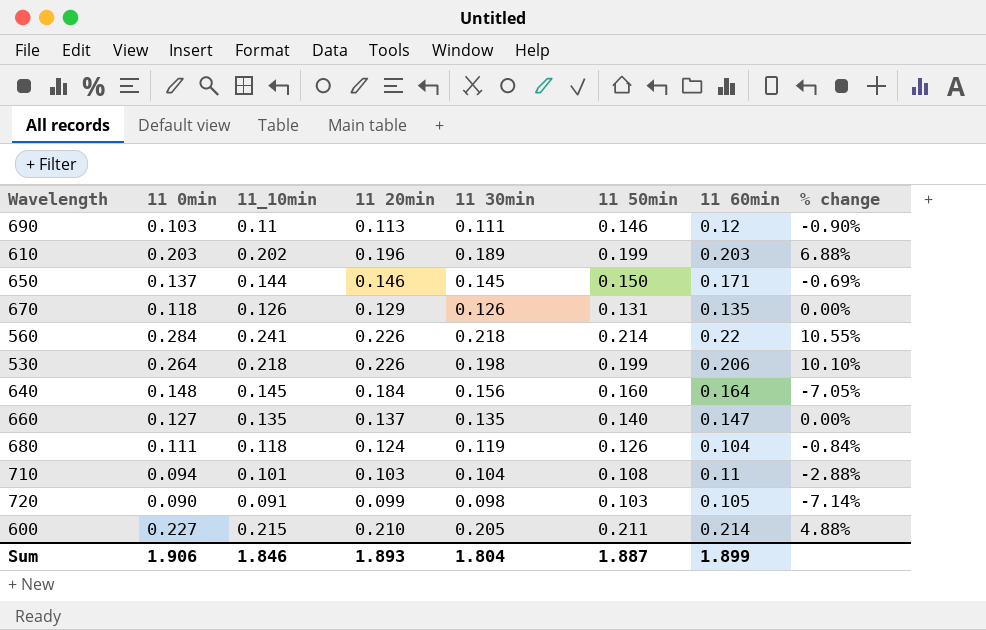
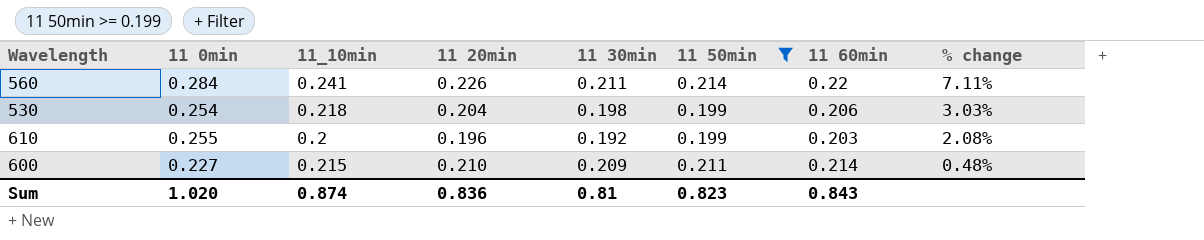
filter: none -> 11 50min >= 0.199
row order: none -> % change descending
column % change | formula: ([11_10min] - [11 30min]) / [11 30min] -> ([11 20min] - [11 30min]) / [11 30min]
560 | 11 30min: 0.218 -> 0.211
530 | 11 0min: 0.264 -> 0.254
530 | 11 20min: 0.226 -> 0.204
610 | 11 0min: 0.203 -> 0.255
610 | 11_10min: 0.202 -> 0.2
610 | 11 30min: 0.189 -> 0.192
600 | 11 30min: 0.205 -> 0.209
Sum | 11 0min: 1.906 -> 1.020
Sum | 11_10min: 1.846 -> 0.874
Sum | 11 20min: 1.893 -> 0.836
Sum | 11 30min: 1.804 -> 0.81
Sum | 11 50min: 1.887 -> 0.823
Sum | 11 60min: 1.899 -> 0.843

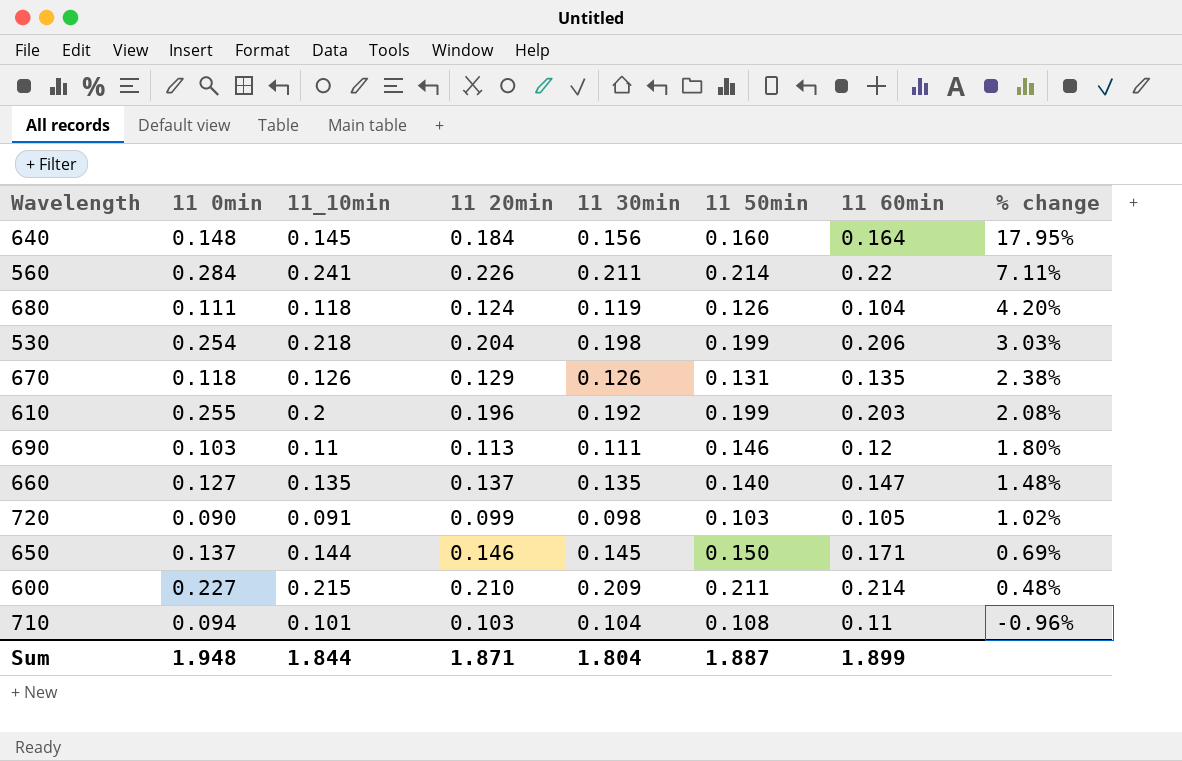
filter: 11 50min >= 0.199 -> none
Sum | 11 0min: 1.020 -> 1.948
Sum | 11_10min: 0.874 -> 1.844
Sum | 11 20min: 0.836 -> 1.871
Sum | 11 30min: 0.81 -> 1.804
Sum | 11 50min: 0.823 -> 1.887
Sum | 11 60min: 0.843 -> 1.899

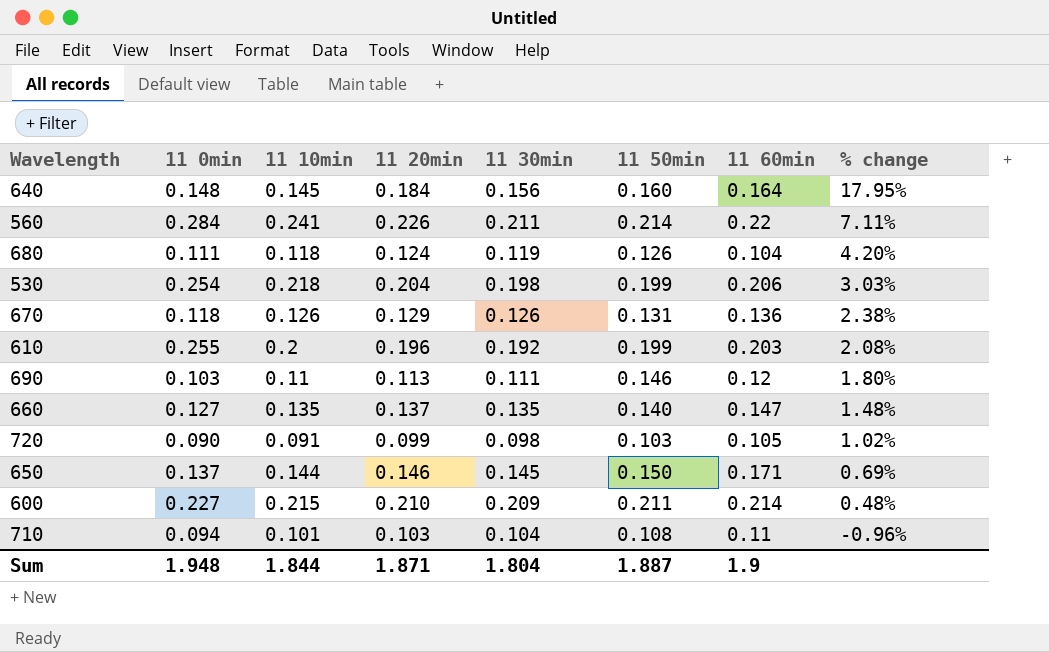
column name: 11_10min -> 11 10min
670 | 11 60min: 0.135 -> 0.136
Sum | 11 60min: 1.899 -> 1.9

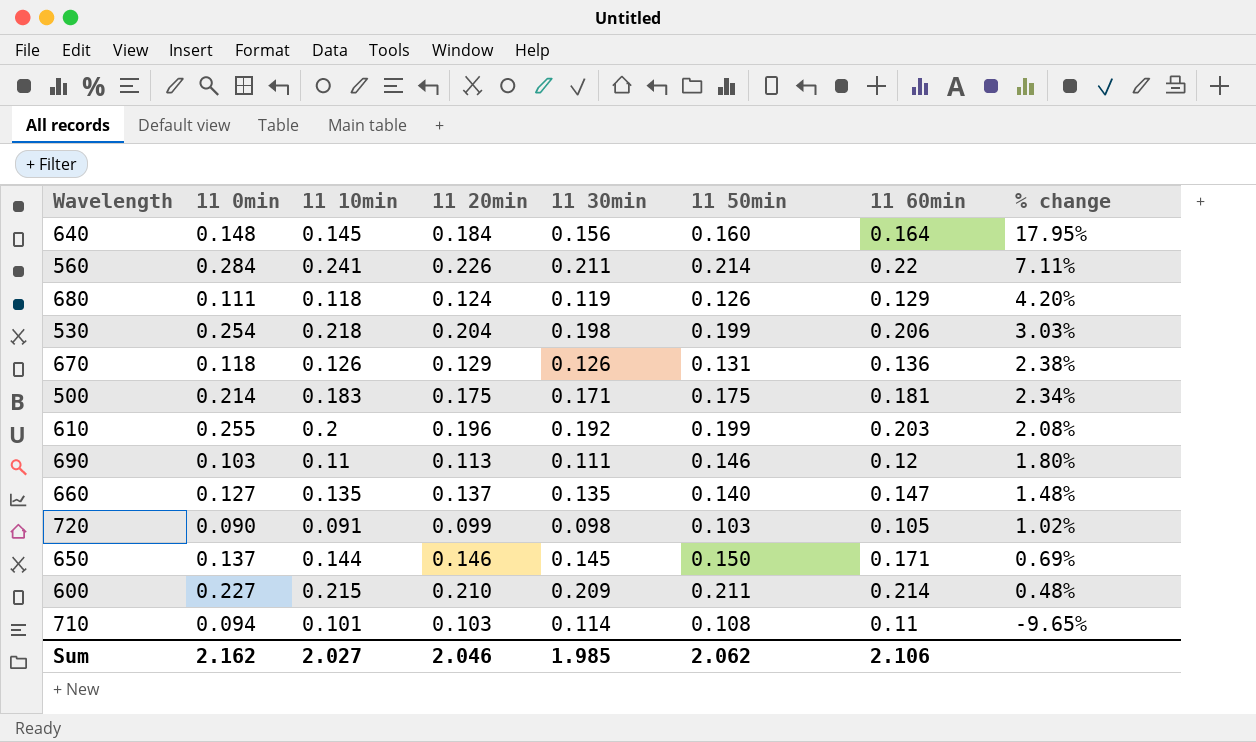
680 | 11 60min: 0.104 -> 0.129
row 500: none -> 0.214 | 0.183 | 0.175 | 0.171 | 0.175 | 0.181 | 2.34%
710 | 11 30min: 0.104 -> 0.114
710 | % change: -0.96% -> -9.65%
Sum | 11 0min: 1.948 -> 2.162
Sum | 11 10min: 1.844 -> 2.027
Sum | 11 20min: 1.871 -> 2.046
Sum | 11 30min: 1.804 -> 1.985
Sum | 11 50min: 1.887 -> 2.062
Sum | 11 60min: 1.9 -> 2.106

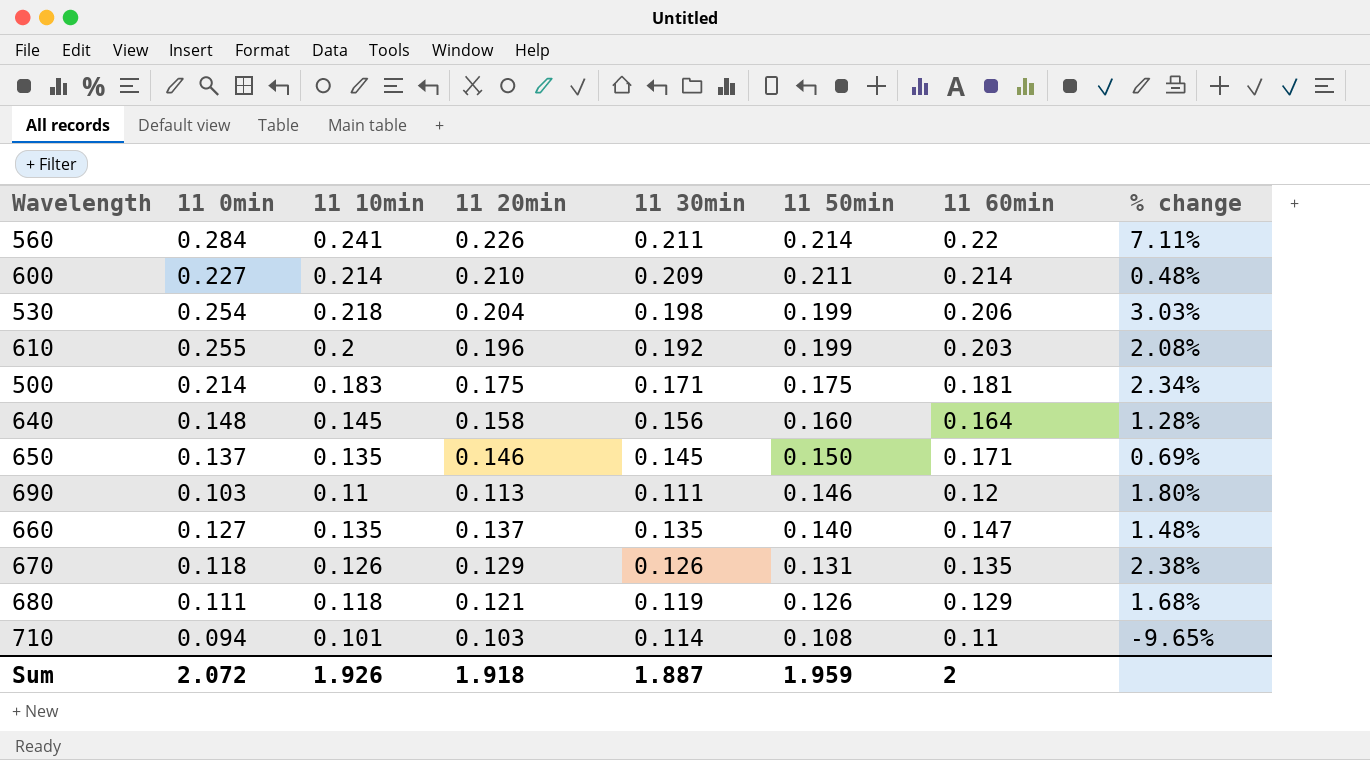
row order: % change descending -> 11 50min descending
row 720: 0.090 | 0.091 | 0.099 | 0.098 | 0.103 | 0.105 | 1.02% -> none
600 | 11 10min: 0.215 -> 0.214
640 | 11 20min: 0.184 -> 0.158
640 | % change: 17.95% -> 1.28%
650 | 11 10min: 0.144 -> 0.135
670 | 11 60min: 0.136 -> 0.135
680 | 11 20min: 0.124 -> 0.121
680 | % change: 4.20% -> 1.68%
Sum | 11 0min: 2.162 -> 2.072
Sum | 11 10min: 2.027 -> 1.926
Sum | 11 20min: 2.046 -> 1.918
Sum | 11 30min: 1.985 -> 1.887
Sum | 11 50min: 2.062 -> 1.959
Sum | 11 60min: 2.106 -> 2

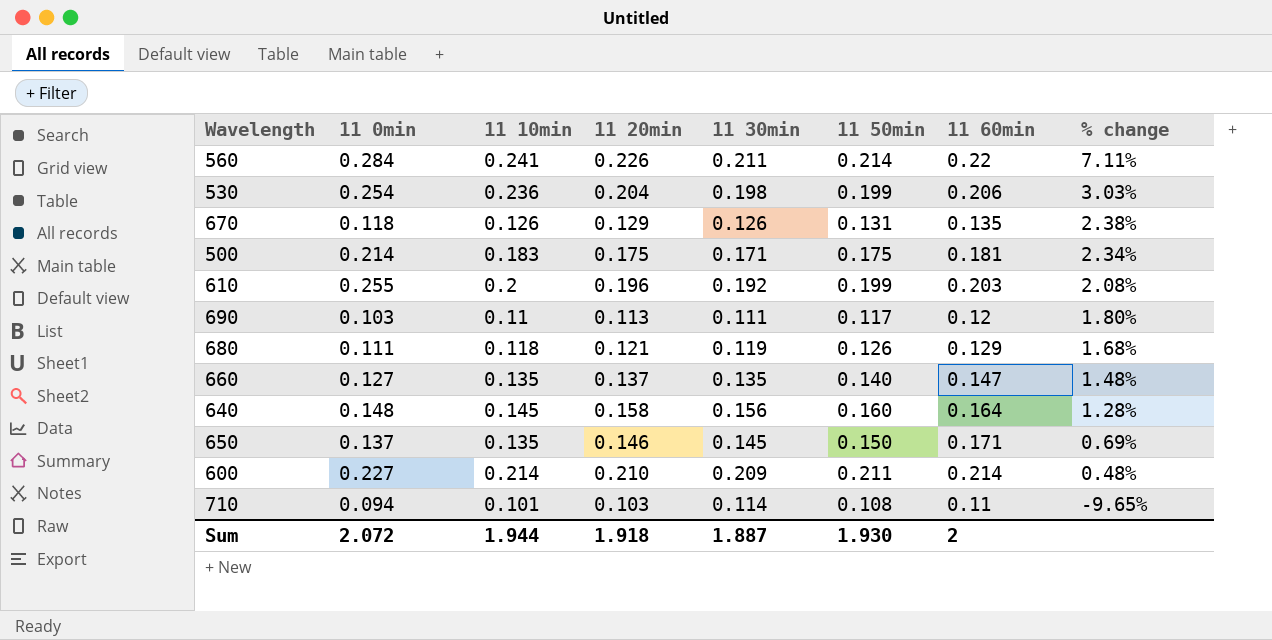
row order: 11 50min descending -> % change descending
530 | 11 10min: 0.218 -> 0.236
690 | 11 50min: 0.146 -> 0.117
Sum | 11 10min: 1.926 -> 1.944
Sum | 11 50min: 1.959 -> 1.930

